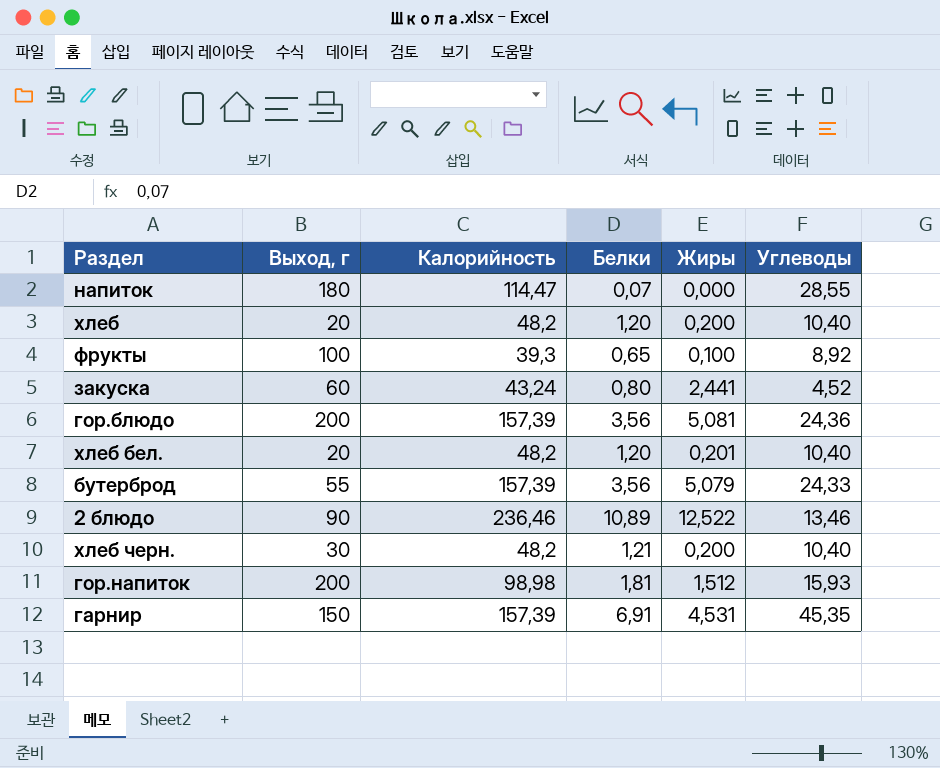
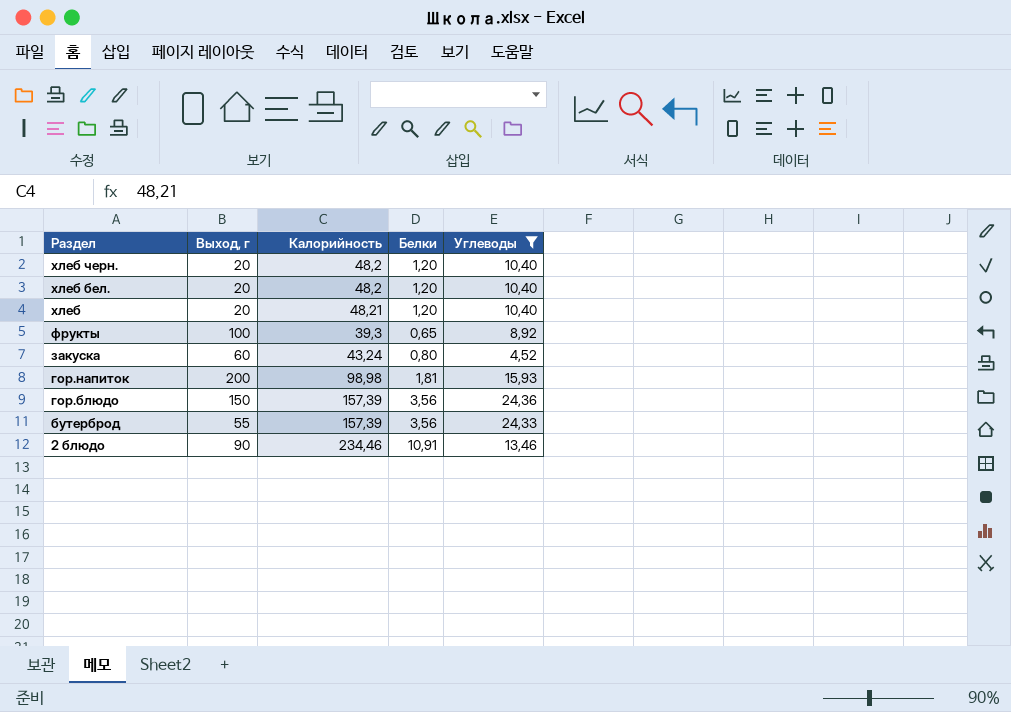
filter: none -> Углеводы <= 24,36
row order: none -> Раздел descending
column Жиры | position: 5 -> none
хлеб черн. | Выход, г: 30 -> 20
хлеб черн. | Белки: 1,21 -> 1,20
хлеб | Калорийность: 48,2 -> 48,21
гор.блюдо | Выход, г: 200 -> 150
2 блюдо | Калорийность: 236,46 -> 234,46
2 блюдо | Белки: 10,89 -> 10,91

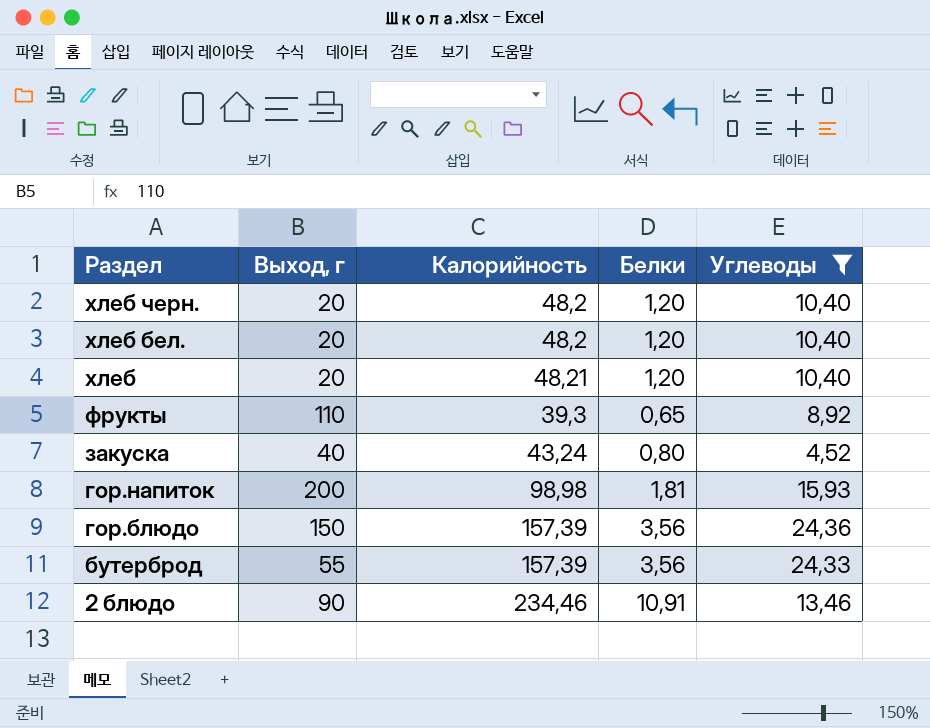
фрукты | Выход, г: 100 -> 110
закуска | Выход, г: 60 -> 40

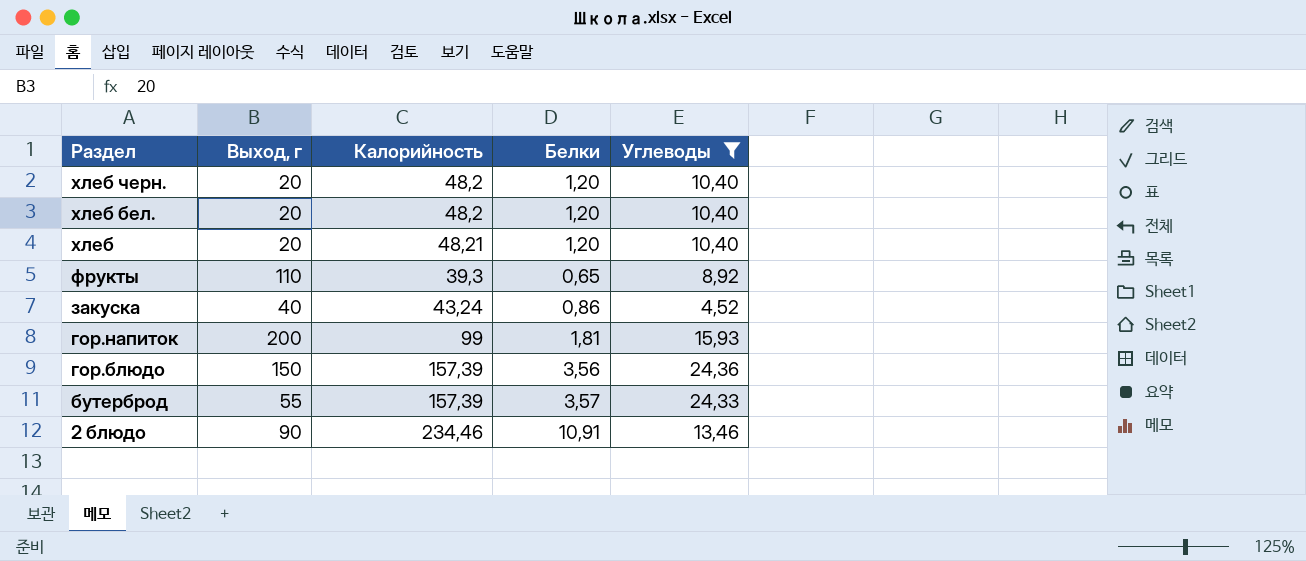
закуска | Белки: 0,80 -> 0,86
гор.напиток | Калорийность: 98,98 -> 99
бутерброд | Белки: 3,56 -> 3,57

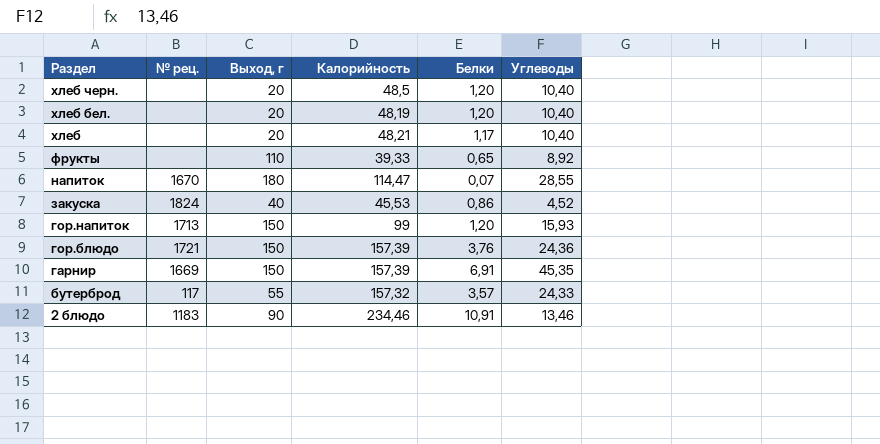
filter: Углеводы <= 24,36 -> none
column № рец. | position: none -> 2
хлеб черн. | Калорийность: 48,2 -> 48,5
хлеб бел. | Калорийность: 48,2 -> 48,19
хлеб | Белки: 1,20 -> 1,17
фрукты | Калорийность: 39,3 -> 39,33
закуска | Калорийность: 43,24 -> 45,53
гор.напиток | Выход, г: 200 -> 150
гор.напиток | Белки: 1,81 -> 1,20
гор.блюдо | Белки: 3,56 -> 3,76
бутерброд | Калорийность: 157,39 -> 157,32

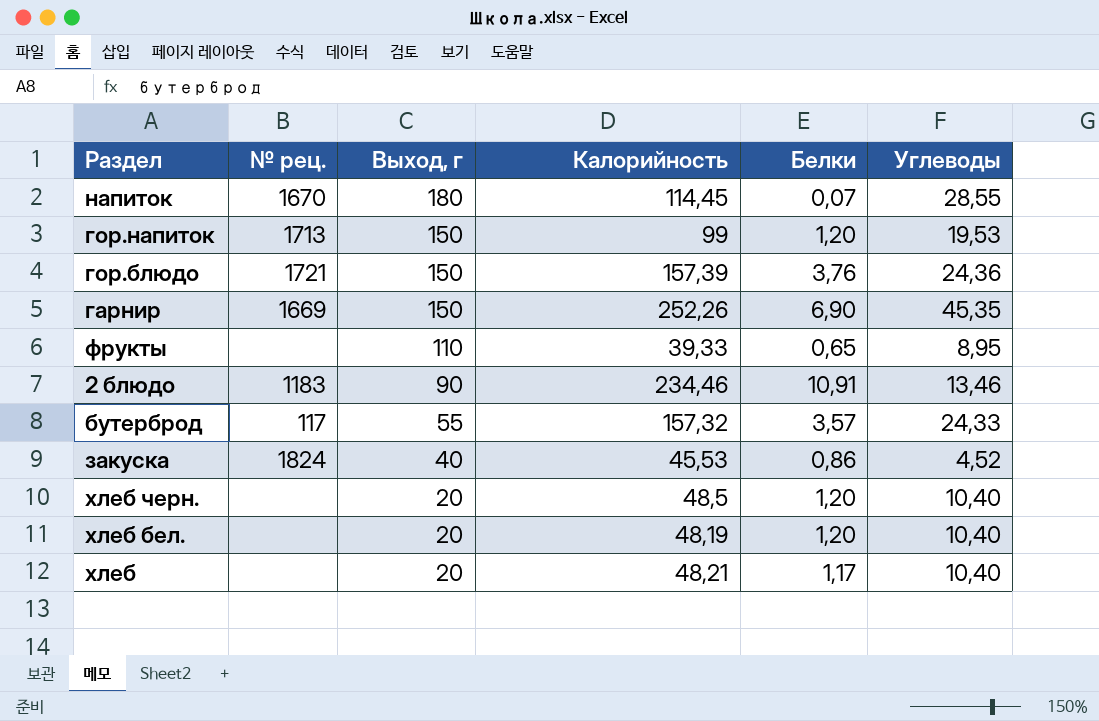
row order: Раздел descending -> Выход, г descending
напиток | Калорийность: 114,47 -> 114,45
гор.напиток | Углеводы: 15,93 -> 19,53
гарнир | Калорийность: 157,39 -> 252,26
гарнир | Белки: 6,91 -> 6,90
фрукты | Углеводы: 8,92 -> 8,95

